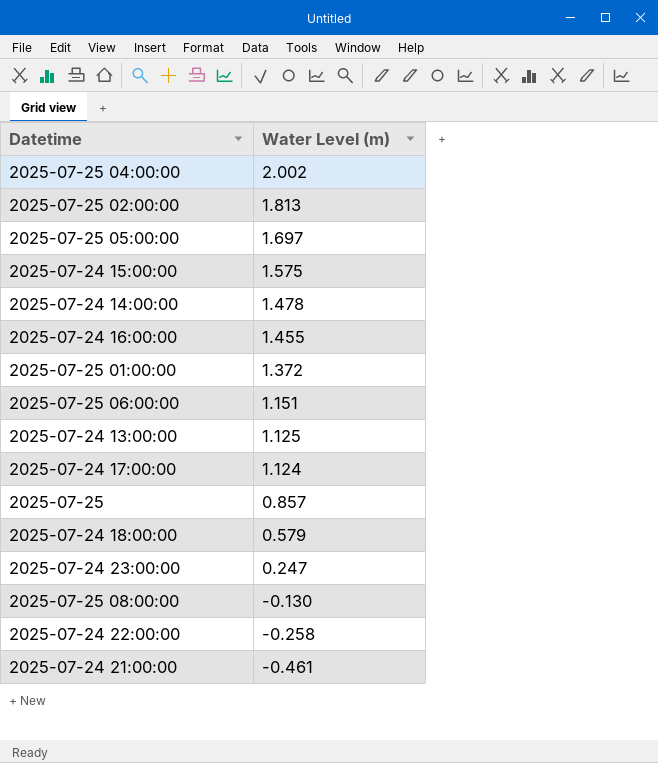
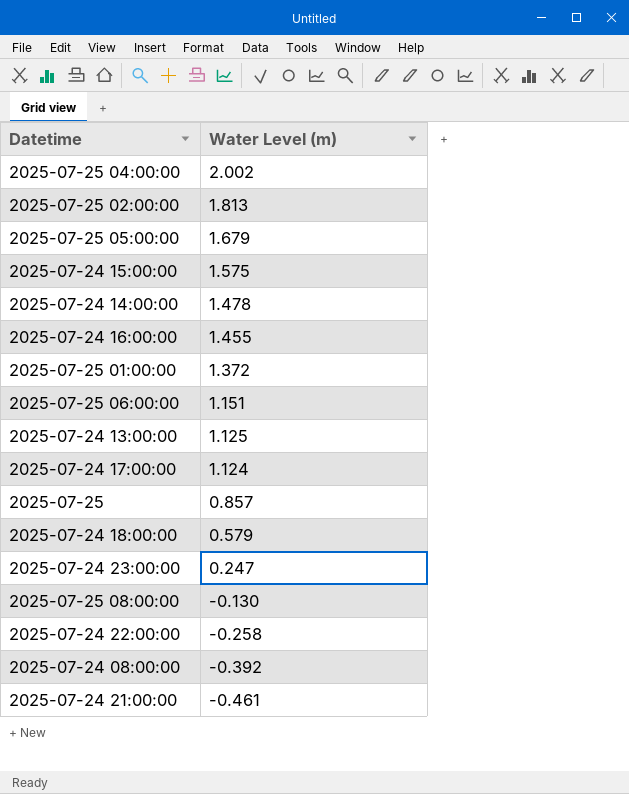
2025-07-25 05:00:00 | Water Level (m): 1.697 -> 1.679
row 2025-07-24 08:00:00: none -> -0.392

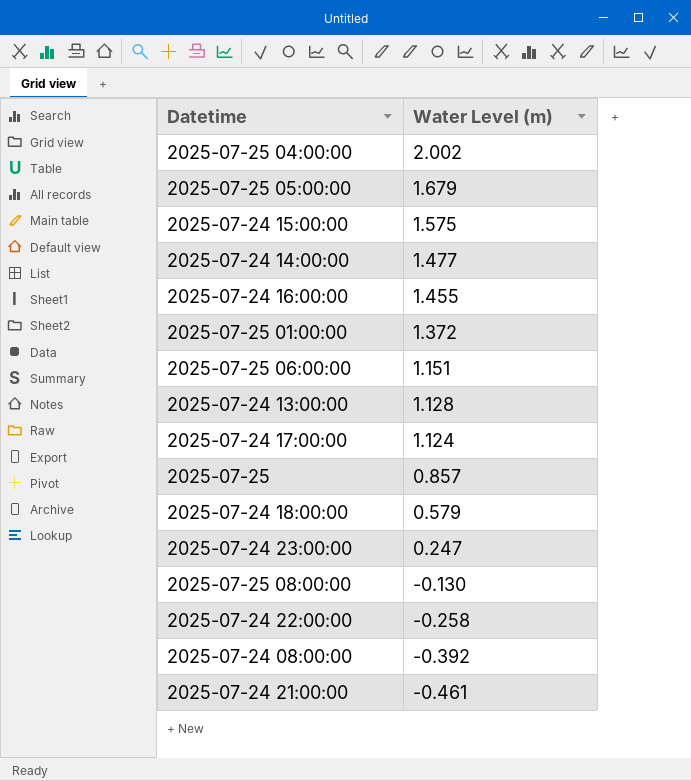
row 2025-07-25 02:00:00: 1.813 -> none
2025-07-24 14:00:00 | Water Level (m): 1.478 -> 1.477
2025-07-24 13:00:00 | Water Level (m): 1.125 -> 1.128

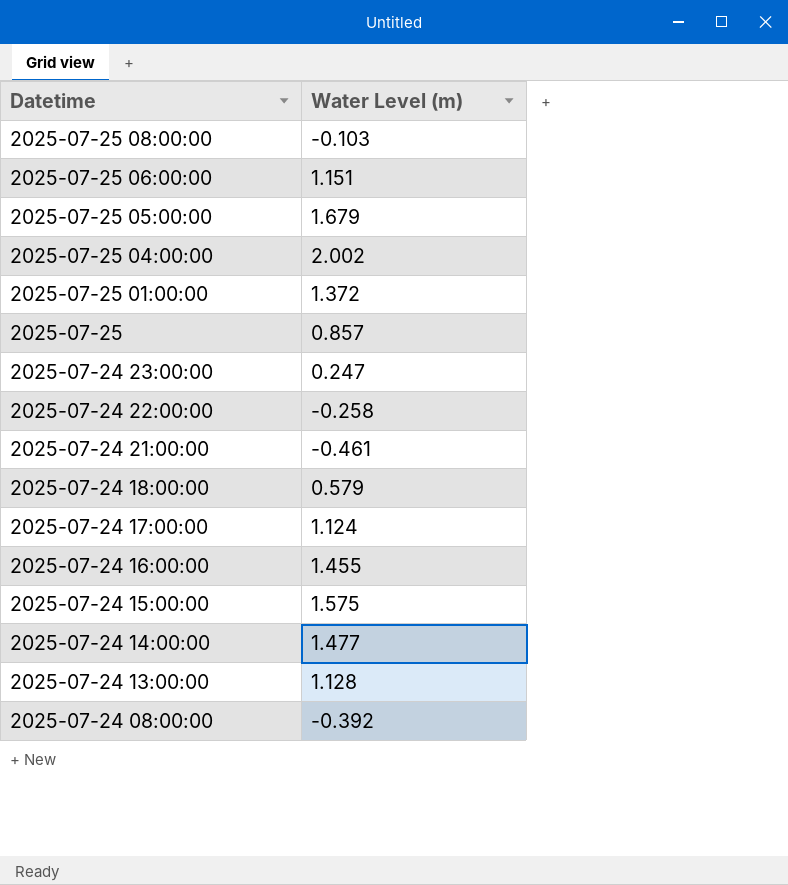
row order: Water Level (m) descending -> Datetime descending
2025-07-25 08:00:00 | Water Level (m): -0.130 -> -0.103

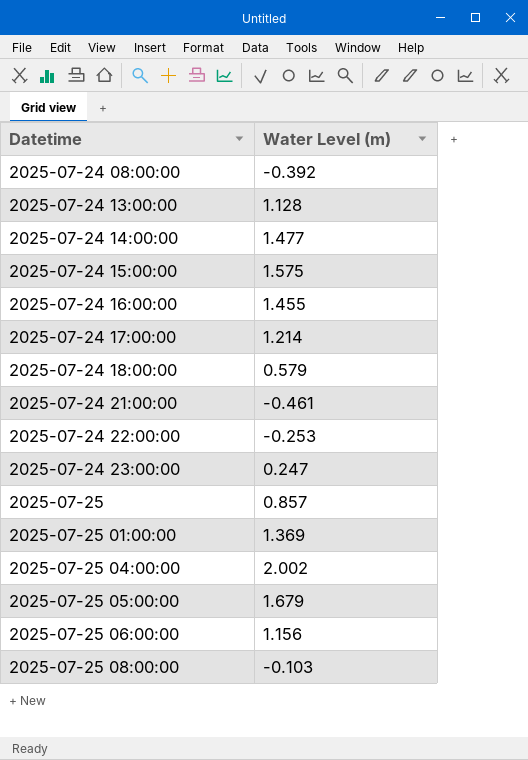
row order: Datetime descending -> Datetime ascending
2025-07-24 17:00:00 | Water Level (m): 1.124 -> 1.214
2025-07-24 22:00:00 | Water Level (m): -0.258 -> -0.253
2025-07-25 01:00:00 | Water Level (m): 1.372 -> 1.369
2025-07-25 06:00:00 | Water Level (m): 1.151 -> 1.156

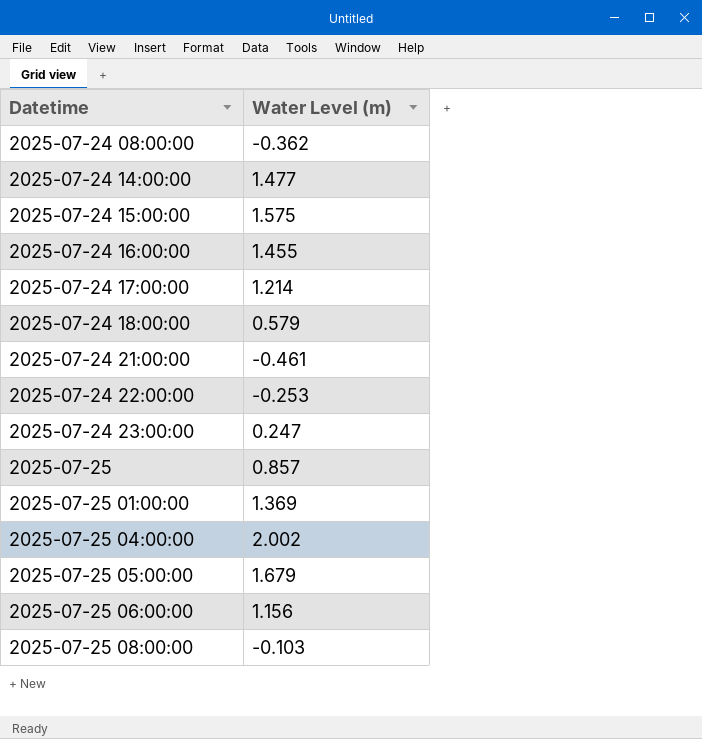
row 2025-07-24 13:00:00: 1.128 -> none
2025-07-24 08:00:00 | Water Level (m): -0.392 -> -0.362

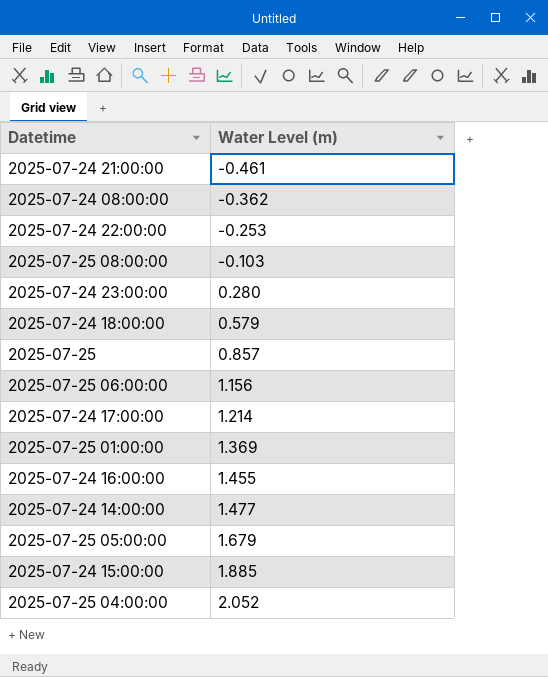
row order: Datetime ascending -> Water Level (m) ascending
2025-07-24 23:00:00 | Water Level (m): 0.247 -> 0.280
2025-07-24 15:00:00 | Water Level (m): 1.575 -> 1.885
2025-07-25 04:00:00 | Water Level (m): 2.002 -> 2.052

